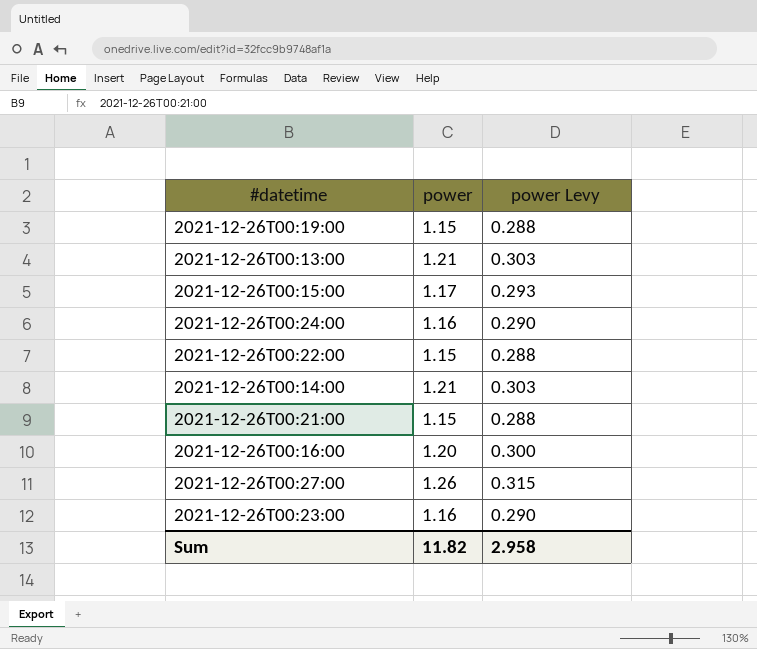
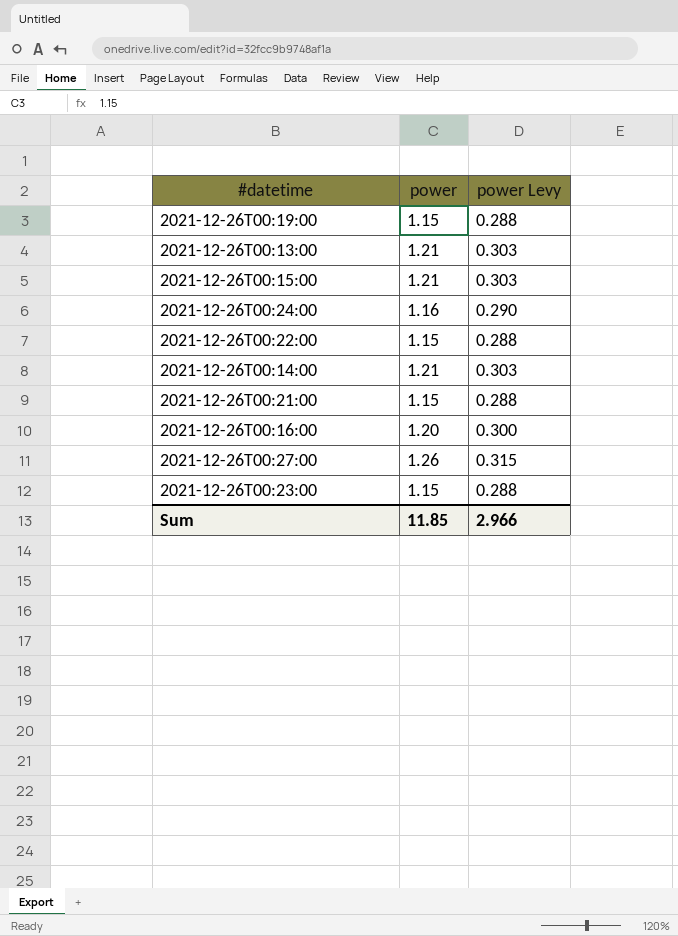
2021-12-26T00:15:00 | power: 1.17 -> 1.21
2021-12-26T00:15:00 | power Levy: 0.293 -> 0.303
2021-12-26T00:23:00 | power: 1.16 -> 1.15
2021-12-26T00:23:00 | power Levy: 0.290 -> 0.288
Sum | power: 11.82 -> 11.85
Sum | power Levy: 2.958 -> 2.966

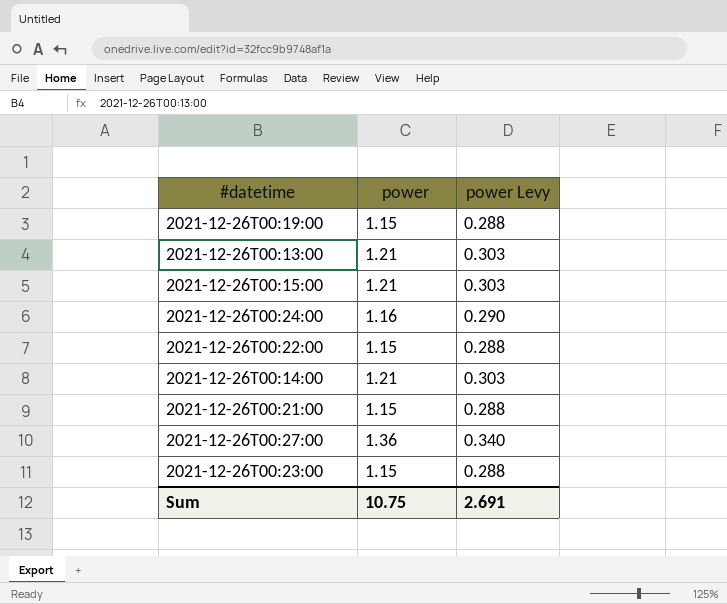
row 2021-12-26T00:16:00: 1.20 | 0.300 -> none
2021-12-26T00:27:00 | power: 1.26 -> 1.36
2021-12-26T00:27:00 | power Levy: 0.315 -> 0.340
Sum | power: 11.85 -> 10.75
Sum | power Levy: 2.966 -> 2.691

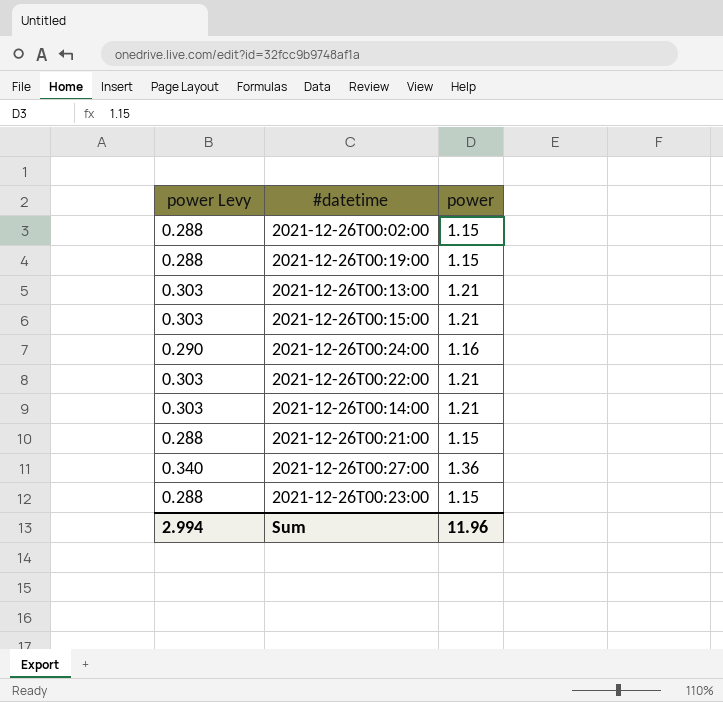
column power Levy | position: 3 -> 1
row 2021-12-26T00:02:00: none -> 0.288 | 1.15
2021-12-26T00:22:00 | power Levy: 0.288 -> 0.303
2021-12-26T00:22:00 | power: 1.15 -> 1.21
Sum | power Levy: 2.691 -> 2.994
Sum | power: 10.75 -> 11.96

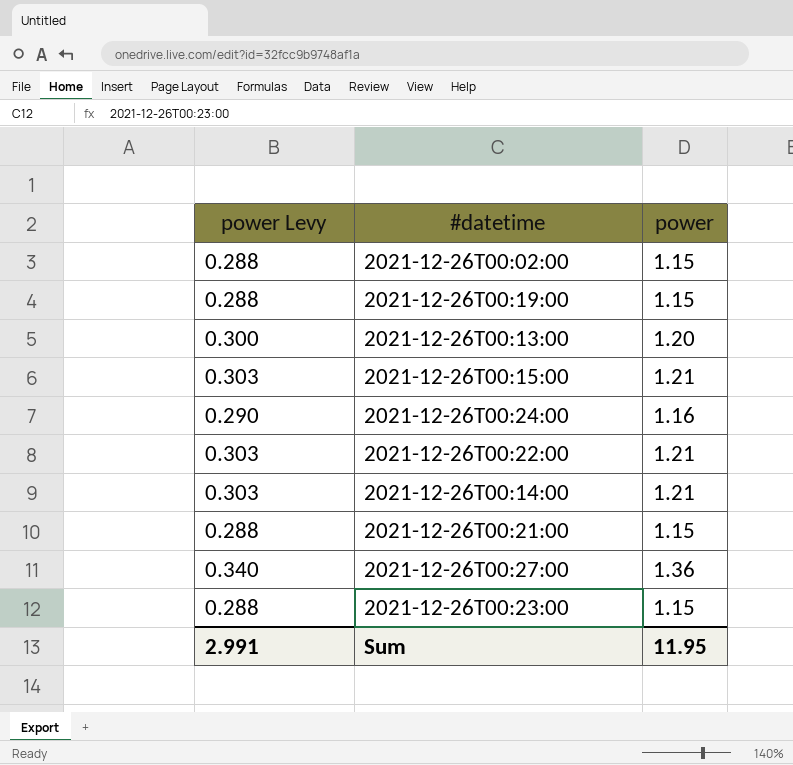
2021-12-26T00:13:00 | power Levy: 0.303 -> 0.300
2021-12-26T00:13:00 | power: 1.21 -> 1.20
Sum | power Levy: 2.994 -> 2.991
Sum | power: 11.96 -> 11.95

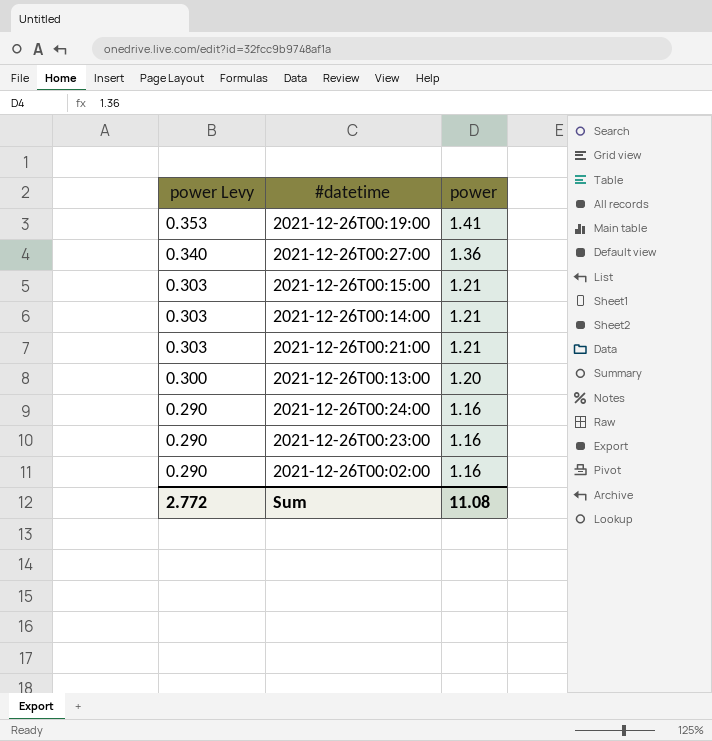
row order: none -> power Levy descending
row 2021-12-26T00:22:00: 0.303 | 1.21 -> none
2021-12-26T00:19:00 | power Levy: 0.288 -> 0.353
2021-12-26T00:19:00 | power: 1.15 -> 1.41
2021-12-26T00:21:00 | power Levy: 0.288 -> 0.303
2021-12-26T00:21:00 | power: 1.15 -> 1.21
2021-12-26T00:23:00 | power Levy: 0.288 -> 0.290
2021-12-26T00:23:00 | power: 1.15 -> 1.16
2021-12-26T00:02:00 | power Levy: 0.288 -> 0.290
2021-12-26T00:02:00 | power: 1.15 -> 1.16
Sum | power Levy: 2.991 -> 2.772
Sum | power: 11.95 -> 11.08

